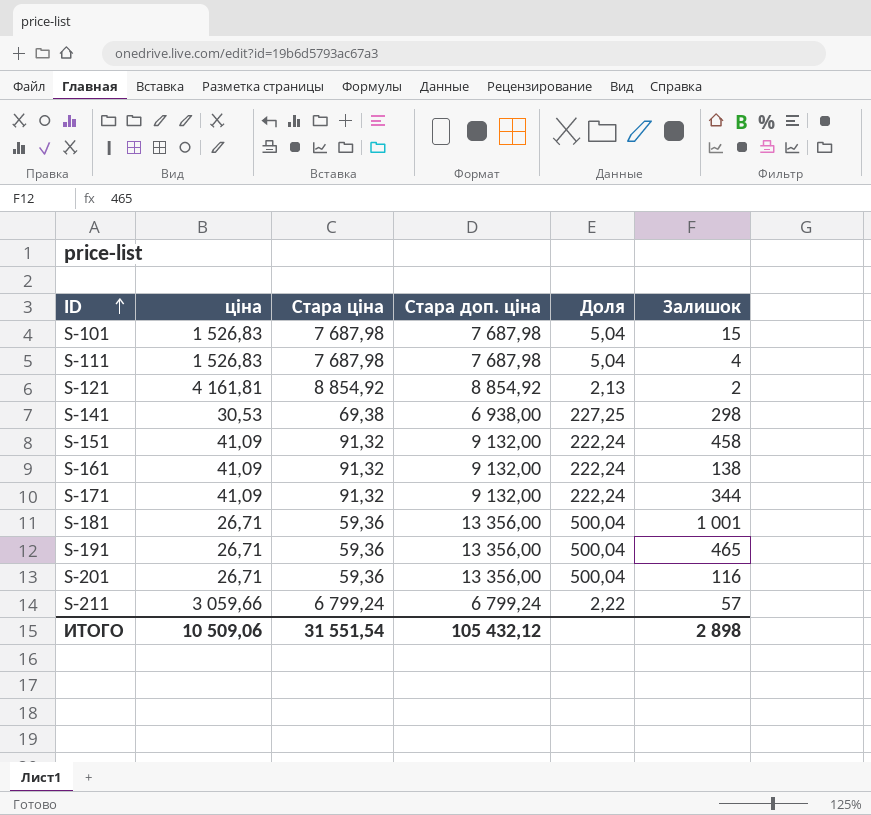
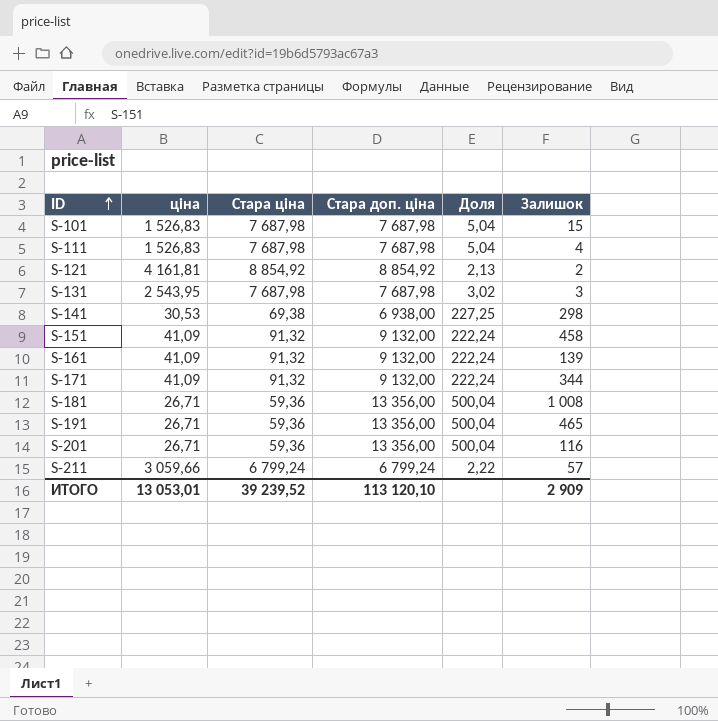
row S-131: none -> 2 543,95 | 7 687,98 | 7 687,98 | 3,02 | 3
S-161 | Залишок: 138 -> 139
S-181 | Залишок: 1 001 -> 1 008
ИТОГО | ціна: 10 509,06 -> 13 053,01
ИТОГО | Стара ціна: 31 551,54 -> 39 239,52
ИТОГО | Стара доп. ціна: 105 432,12 -> 113 120,10
ИТОГО | Залишок: 2 898 -> 2 909

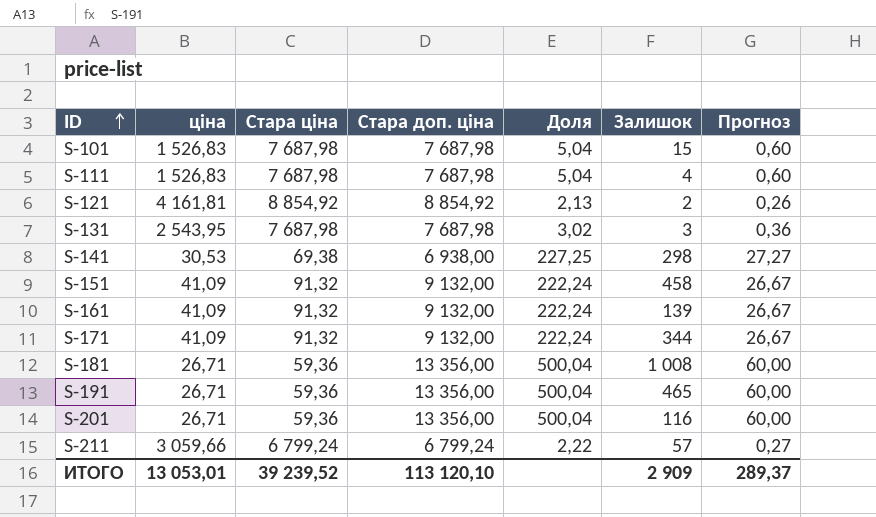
column Прогноз | formula: none -> [Доля] * 0,12

